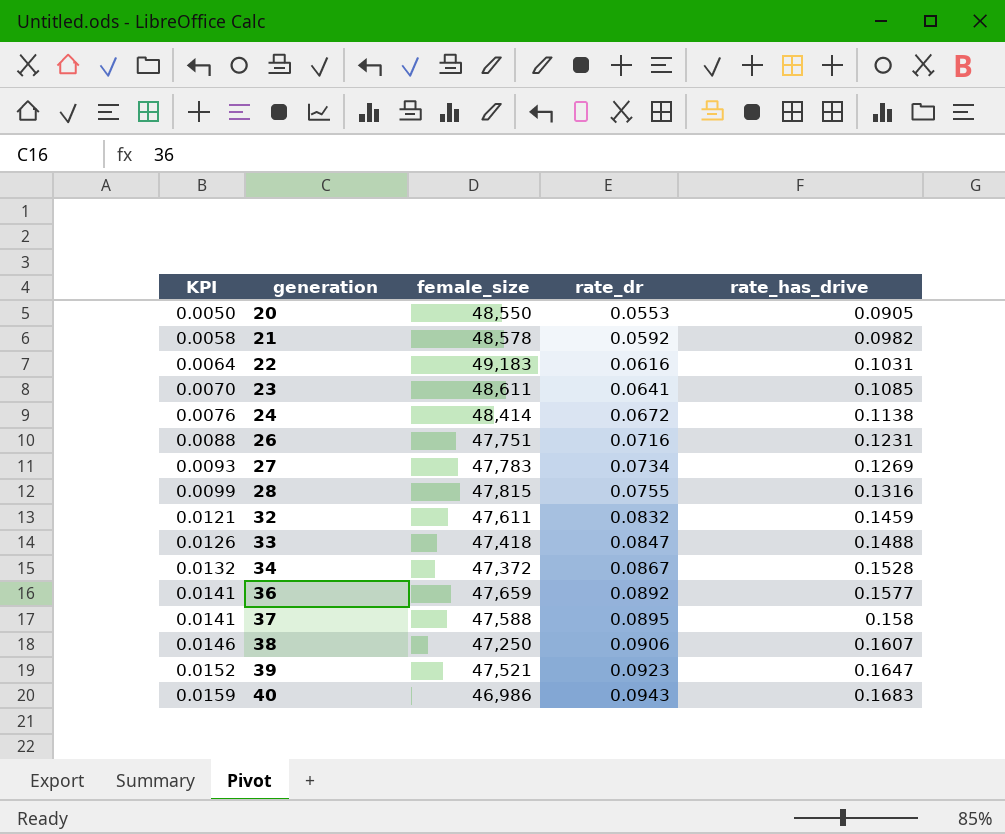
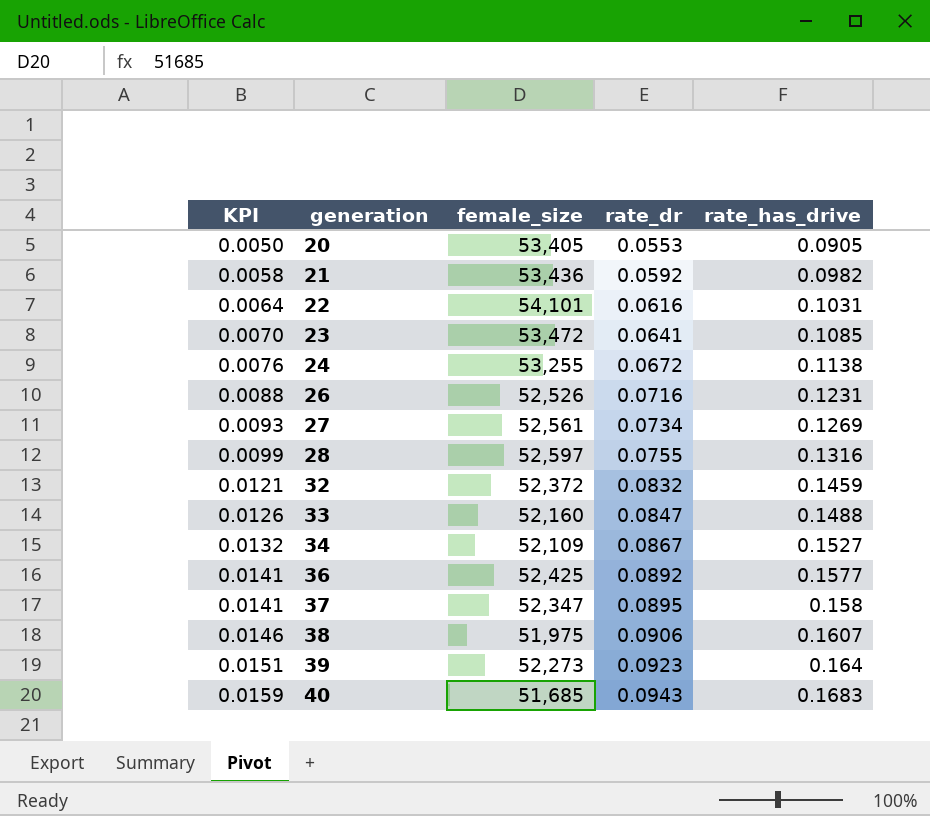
20 | female_size: 48,550 -> 53,405
21 | female_size: 48,578 -> 53,436
22 | female_size: 49,183 -> 54,101
23 | female_size: 48,611 -> 53,472
24 | female_size: 48,414 -> 53,255
26 | female_size: 47,751 -> 52,526
27 | female_size: 47,783 -> 52,561
28 | female_size: 47,815 -> 52,597
32 | female_size: 47,611 -> 52,372
33 | female_size: 47,418 -> 52,160
34 | female_size: 47,372 -> 52,109
34 | rate_has_drive: 0.1528 -> 0.1527
36 | female_size: 47,659 -> 52,425
37 | female_size: 47,588 -> 52,347
38 | female_size: 47,250 -> 51,975
39 | KPI: 0.0152 -> 0.0151
39 | female_size: 47,521 -> 52,273
39 | rate_has_drive: 0.1647 -> 0.164
40 | female_size: 46,986 -> 51,685

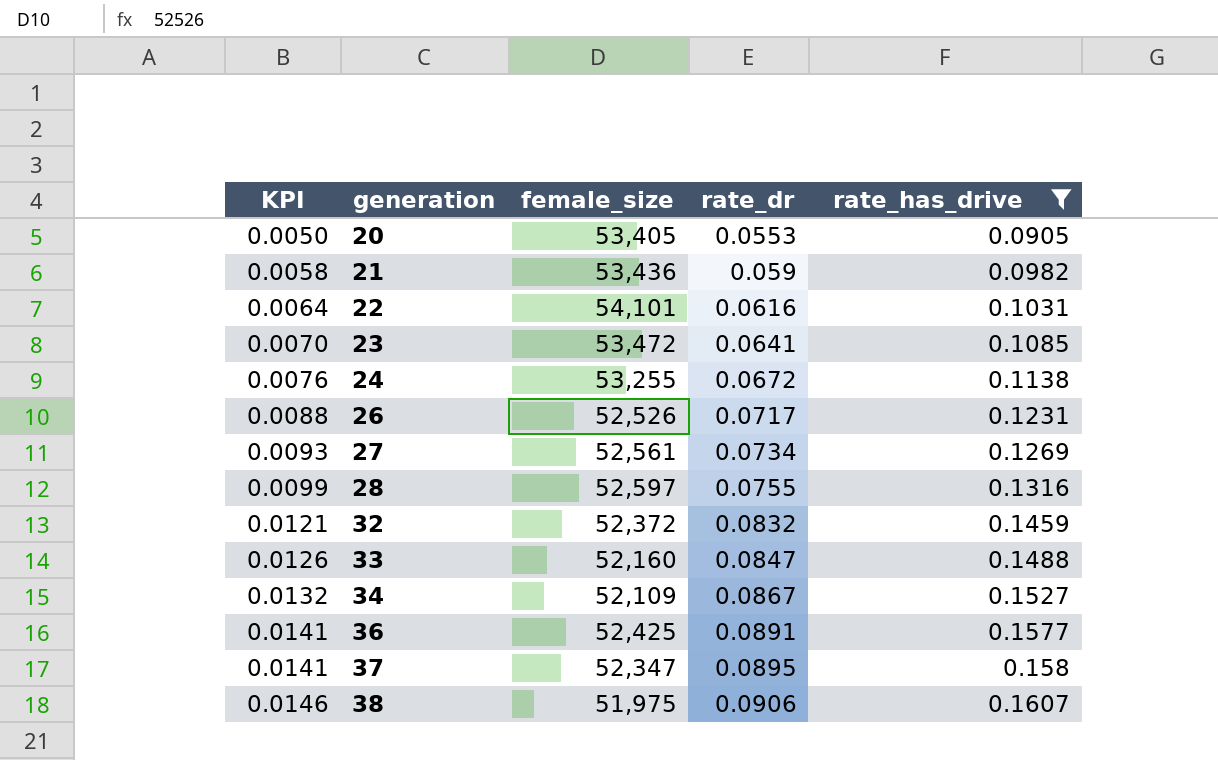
filter: none -> rate_has_drive <= 0.1607
21 | rate_dr: 0.0592 -> 0.059
26 | rate_dr: 0.0716 -> 0.0717
36 | rate_dr: 0.0892 -> 0.0891

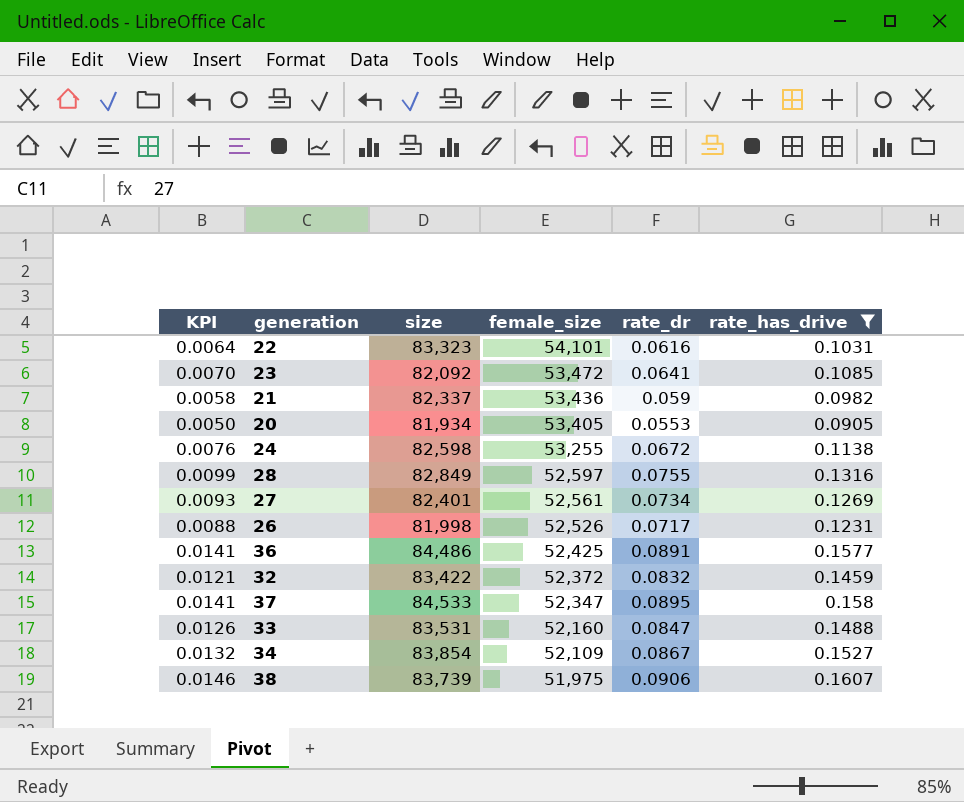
row order: KPI ascending -> female_size descending
column size | position: none -> 3

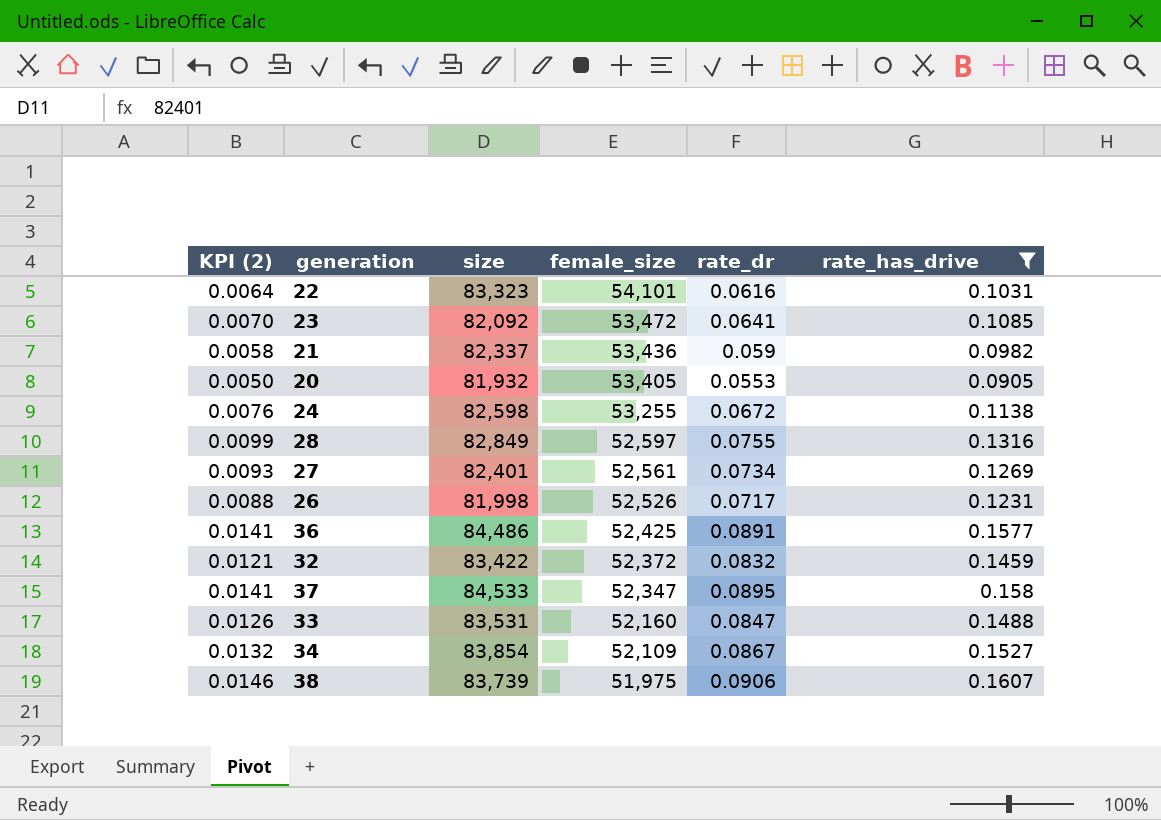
column name: KPI -> KPI (2)
20 | size: 81,934 -> 81,932

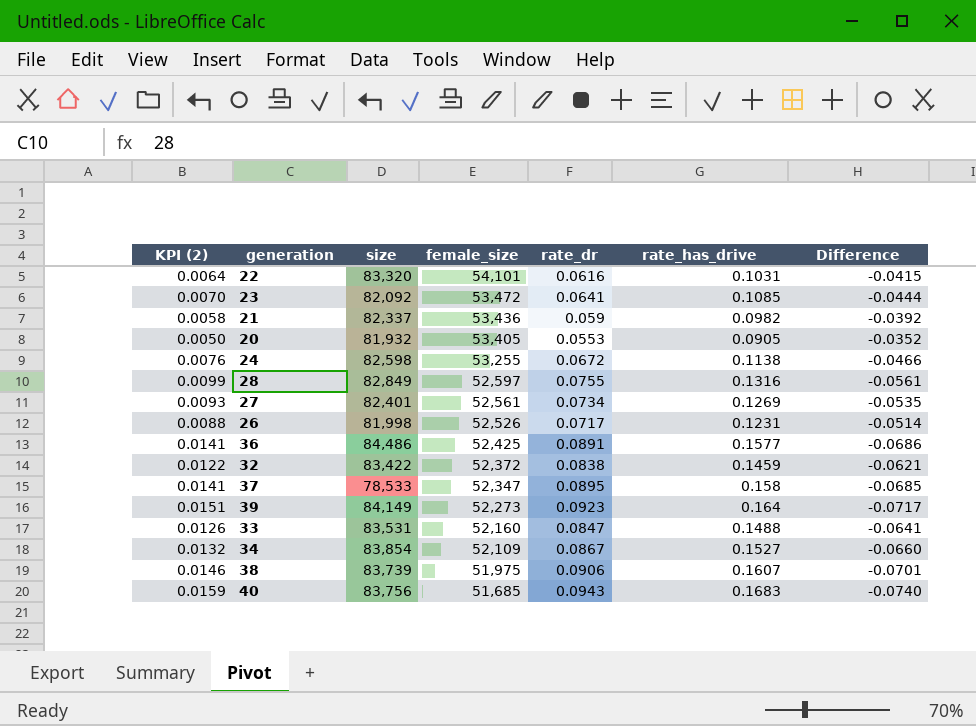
filter: rate_has_drive <= 0.1607 -> none
column Difference | formula: none -> [rate_dr] - [rate_has_drive]
22 | size: 83,323 -> 83,320
32 | KPI (2): 0.0121 -> 0.0122
32 | rate_dr: 0.0832 -> 0.0838
37 | size: 84,533 -> 78,533

